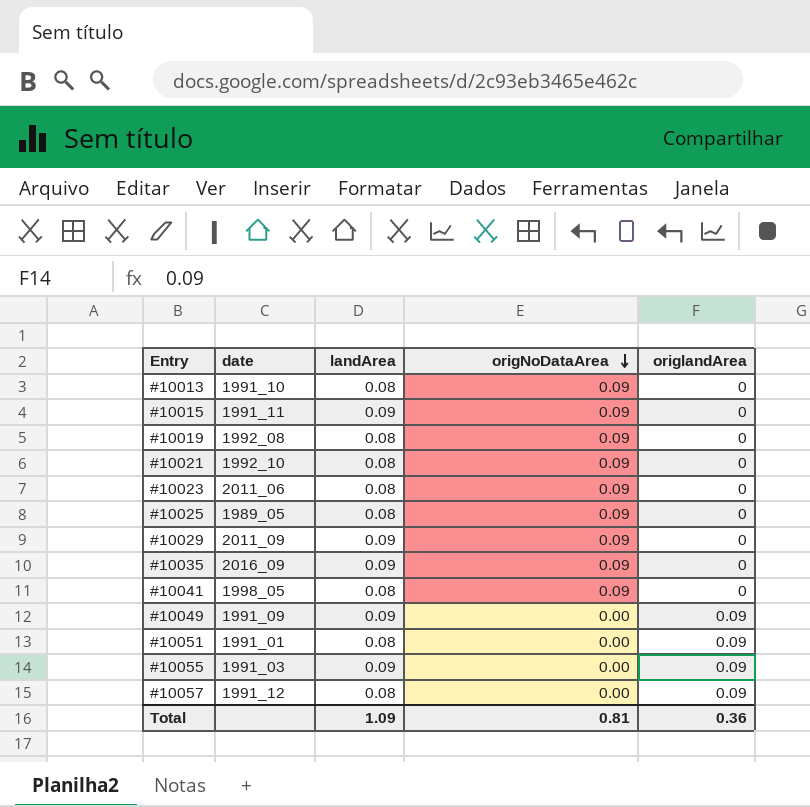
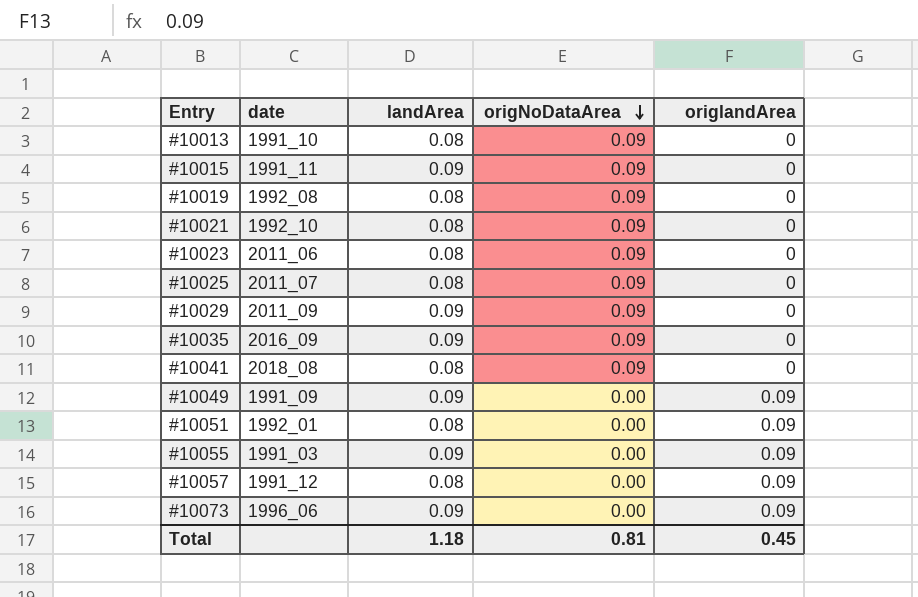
#10025 | date: 1989_05 -> 2011_07
#10041 | date: 1998_05 -> 2018_08
#10051 | date: 1991_01 -> 1992_01
row #10073: none -> 1996_06 | 0.09 | 0.00 | 0.09
Total | landArea: 1.09 -> 1.18
Total | origlandArea: 0.36 -> 0.45

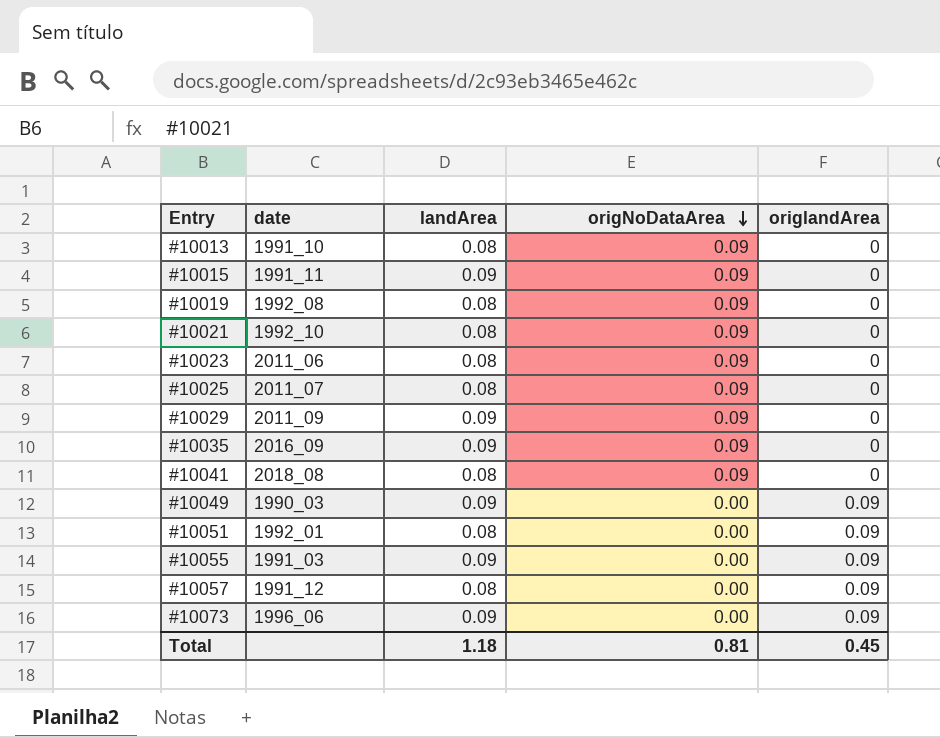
#10049 | date: 1991_09 -> 1990_03

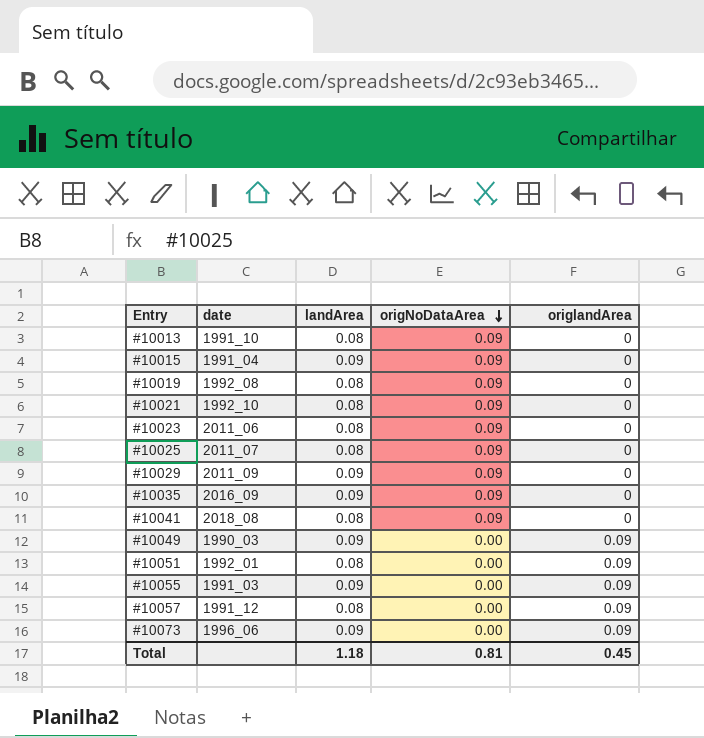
#10015 | date: 1991_11 -> 1991_04

